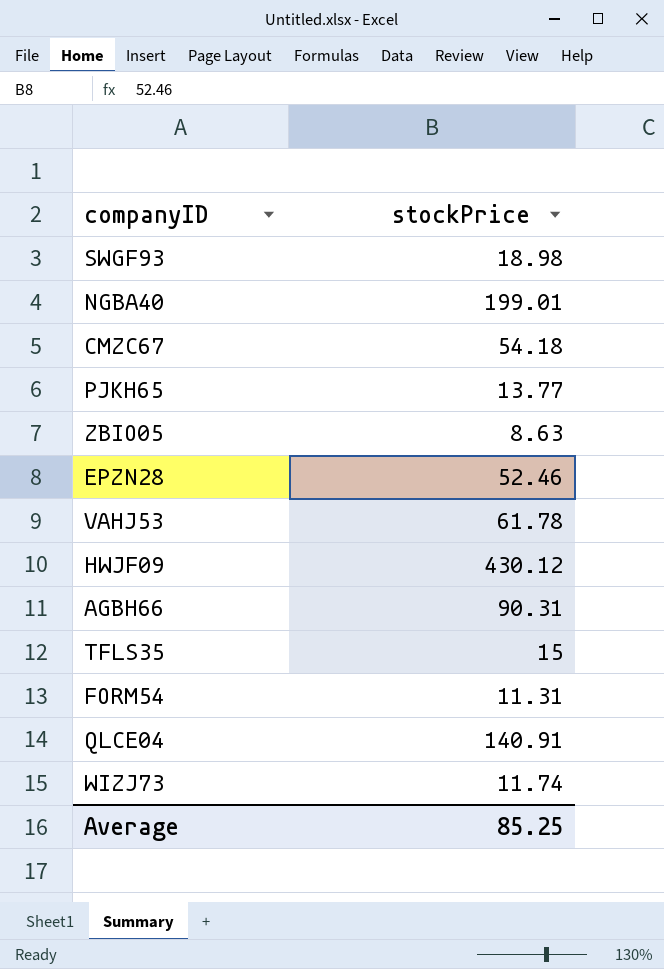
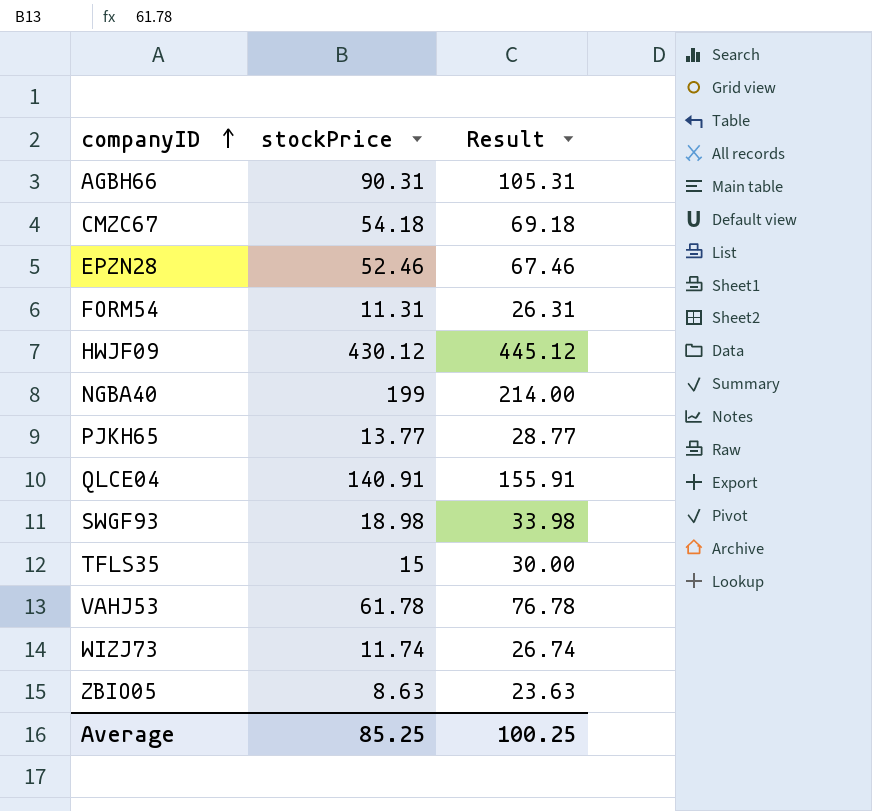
row order: none -> companyID ascending
column Result | formula: none -> [stockPrice] + 15
NGBA40 | stockPrice: 199.01 -> 199

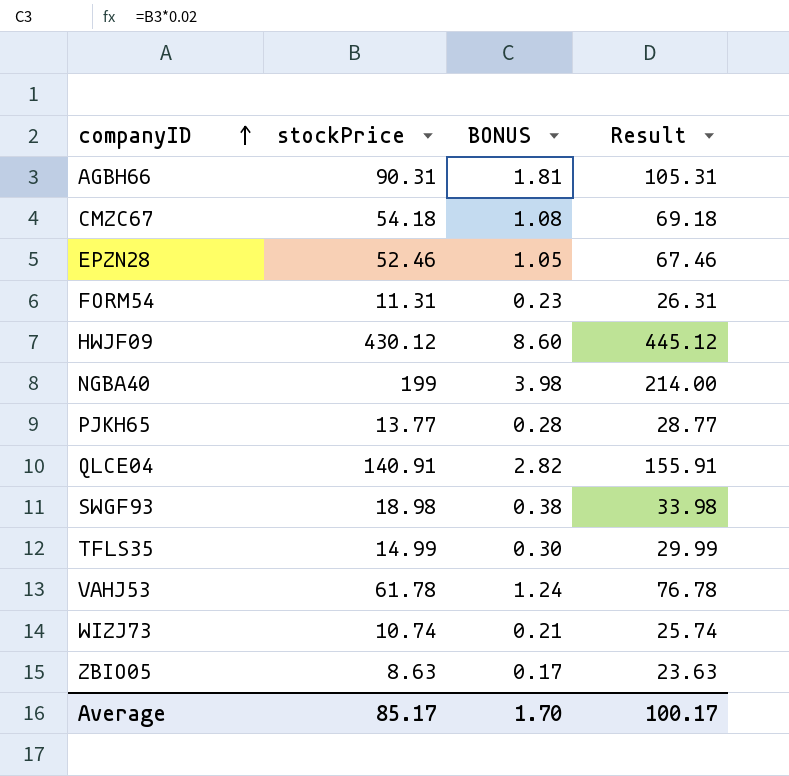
column BONUS | formula: none -> [stockPrice] * 0.02
TFLS35 | stockPrice: 15 -> 14.99
TFLS35 | Result: 30.00 -> 29.99
WIZJ73 | stockPrice: 11.74 -> 10.74
WIZJ73 | Result: 26.74 -> 25.74
Average | stockPrice: 85.25 -> 85.17
Average | Result: 100.25 -> 100.17

